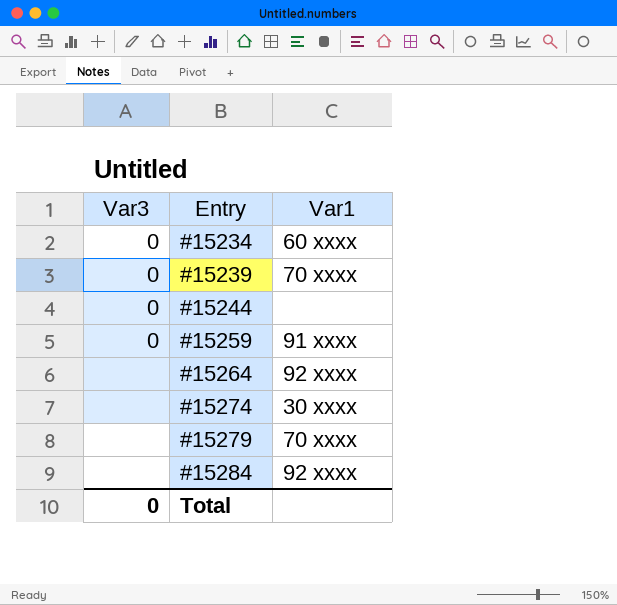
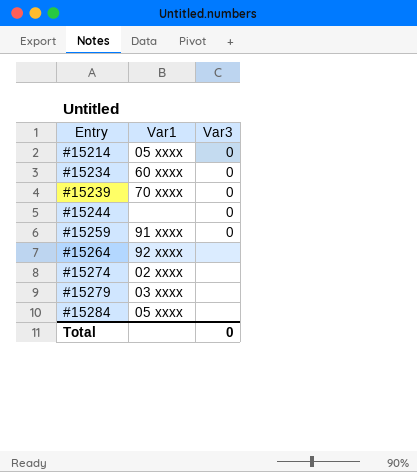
column Var3 | position: 1 -> 3
row #15214: none -> 05 xxxx | 0
#15274 | Var1: 30 xxxx -> 02 xxxx
#15279 | Var1: 70 xxxx -> 03 xxxx
#15284 | Var1: 92 xxxx -> 05 xxxx

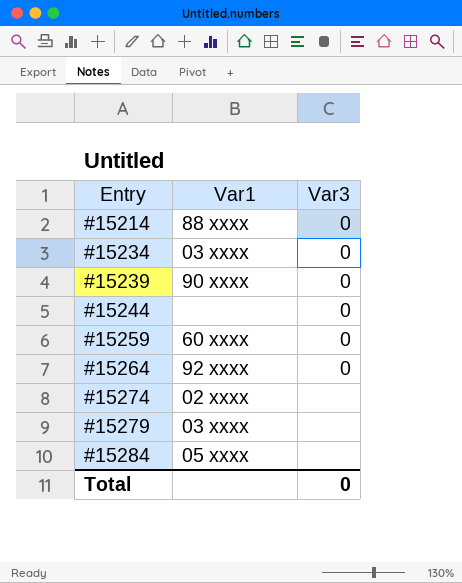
#15214 | Var1: 05 xxxx -> 88 xxxx
#15234 | Var1: 60 xxxx -> 03 xxxx
#15239 | Var1: 70 xxxx -> 90 xxxx
#15259 | Var1: 91 xxxx -> 60 xxxx
#15264 | Var3: none -> 0

